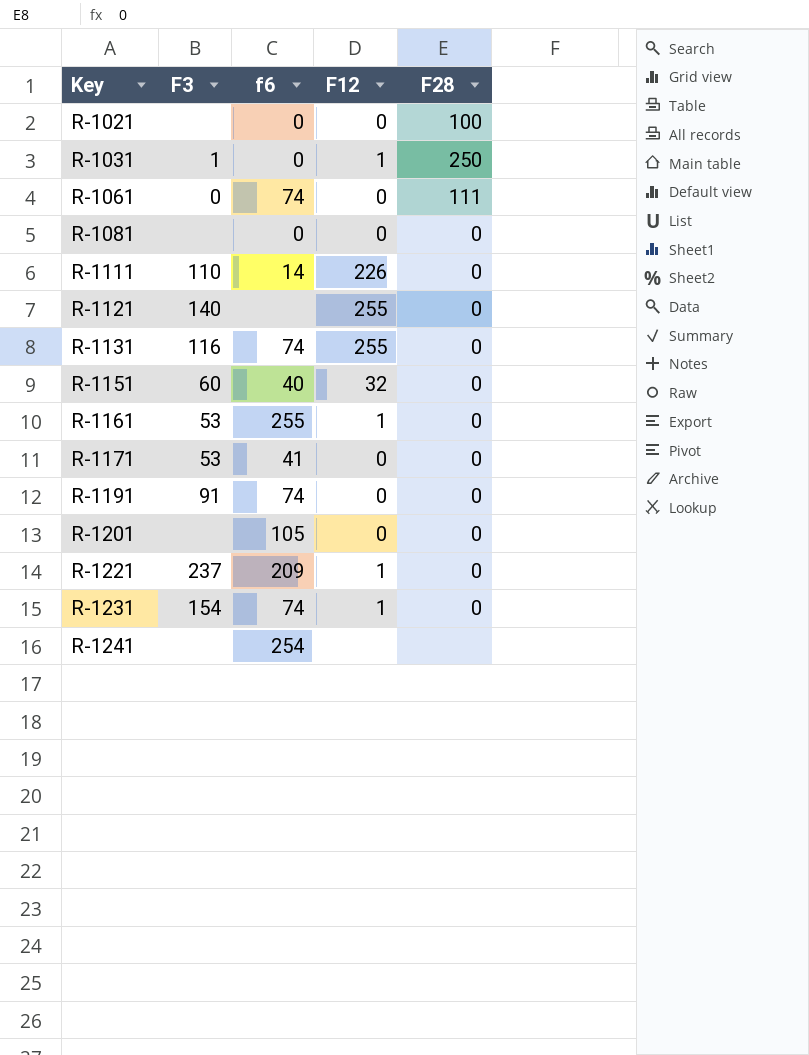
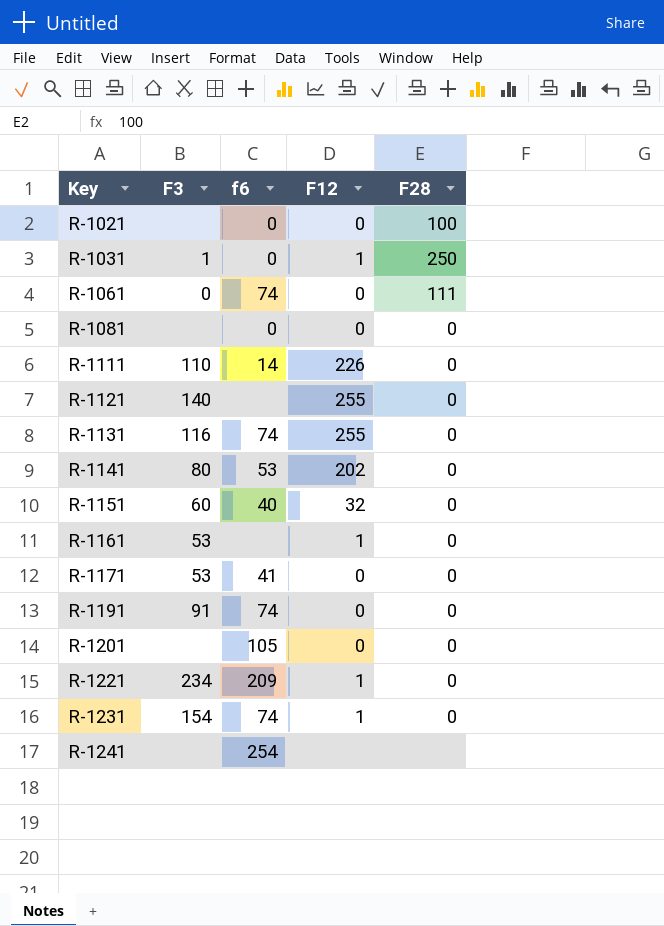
row R-1141: none -> 80 | 53 | 202 | 0
R-1161 | f6: 255 -> none
R-1221 | F3: 237 -> 234

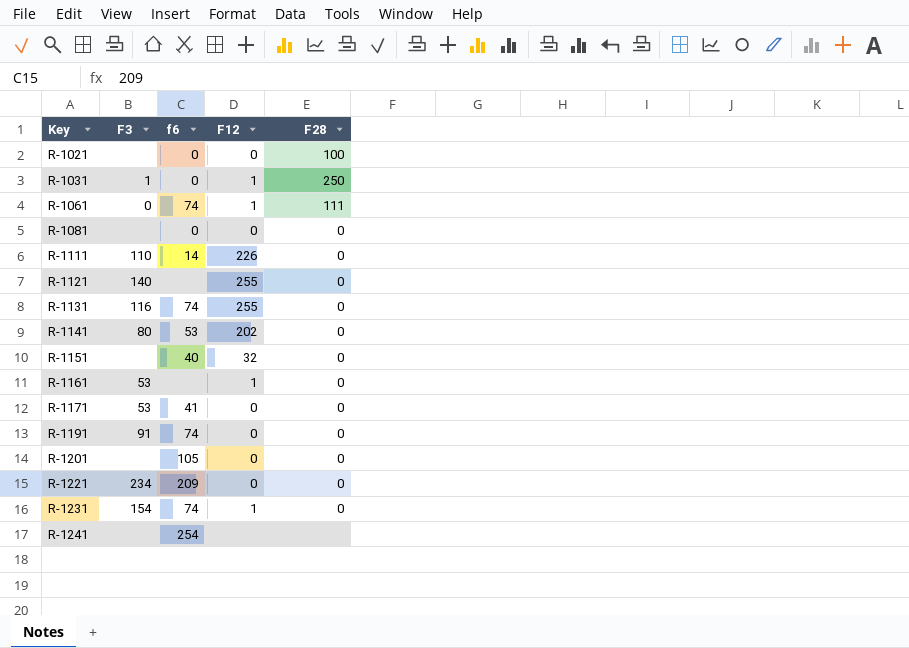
R-1061 | F12: 0 -> 1
R-1151 | F3: 60 -> none
R-1221 | F12: 1 -> 0

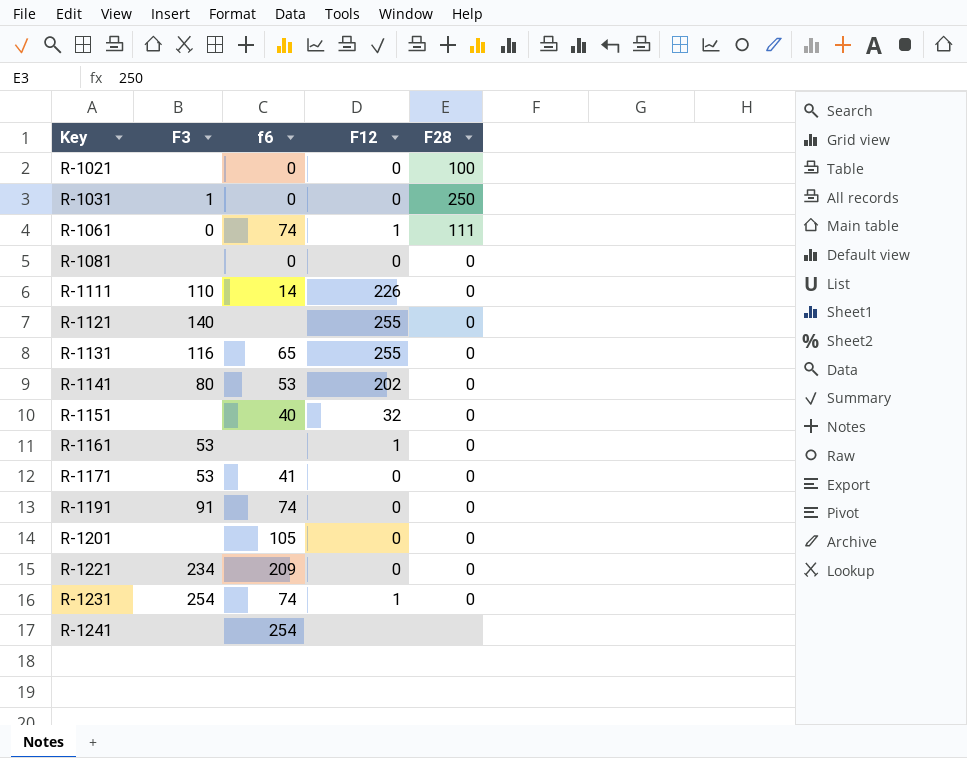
R-1031 | F12: 1 -> 0
R-1131 | f6: 74 -> 65
R-1231 | F3: 154 -> 254

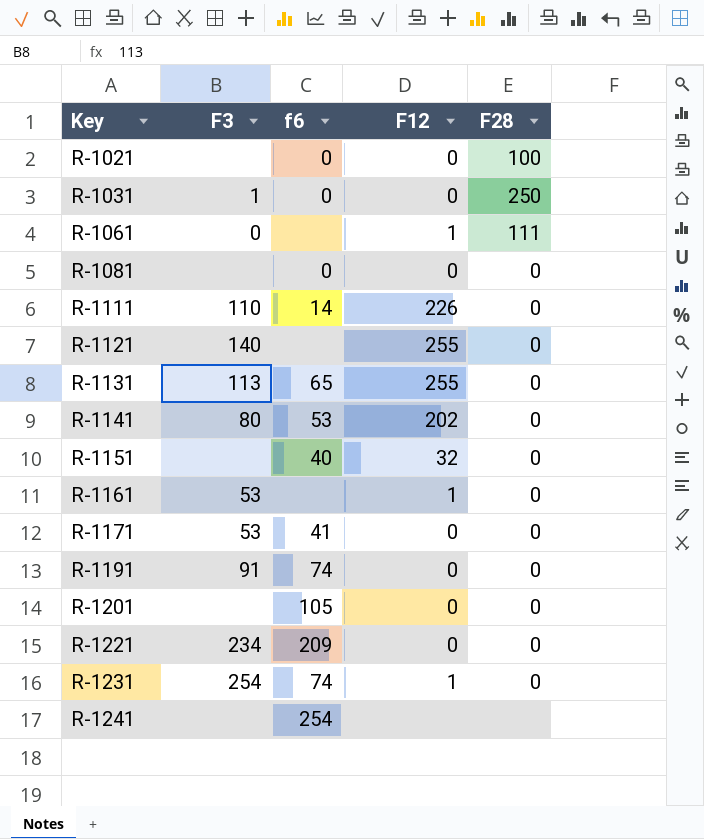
R-1061 | f6: 74 -> none
R-1131 | F3: 116 -> 113

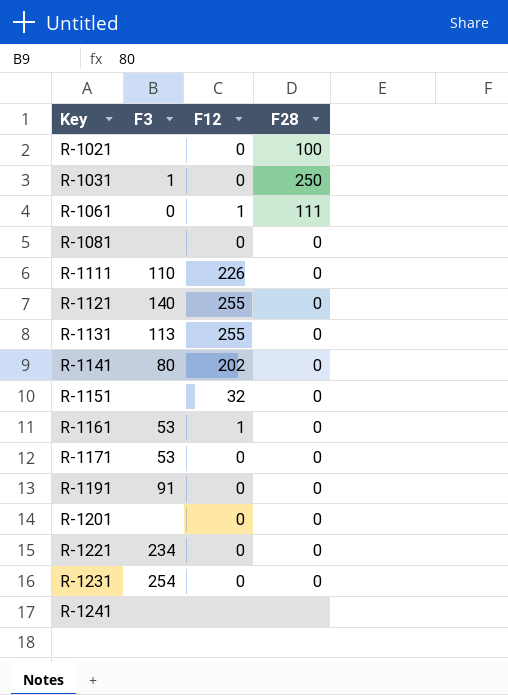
column f6 | position: 3 -> none
R-1231 | F12: 1 -> 0

